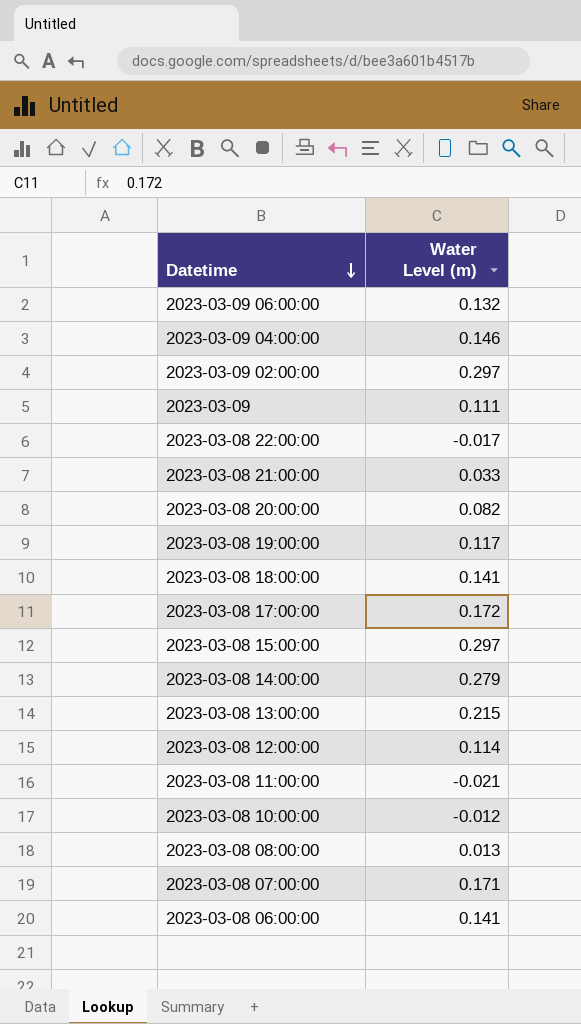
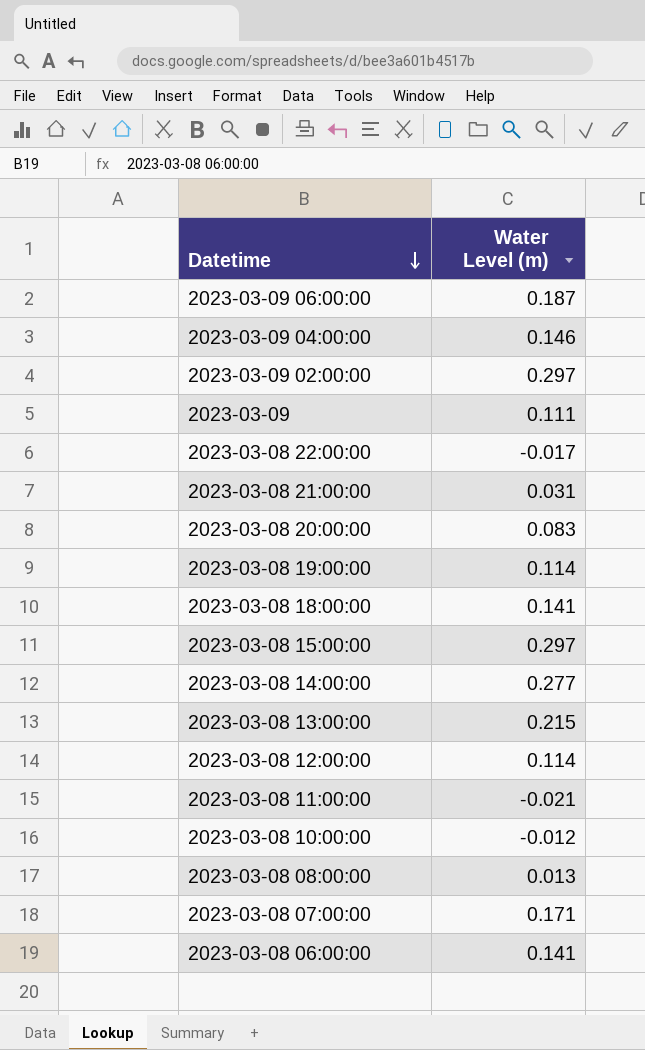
row 2023-03-08 17:00:00: 0.172 -> none
2023-03-09 06:00:00 | Water Level (m): 0.132 -> 0.187
2023-03-08 21:00:00 | Water Level (m): 0.033 -> 0.031
2023-03-08 20:00:00 | Water Level (m): 0.082 -> 0.083
2023-03-08 19:00:00 | Water Level (m): 0.117 -> 0.114
2023-03-08 14:00:00 | Water Level (m): 0.279 -> 0.277

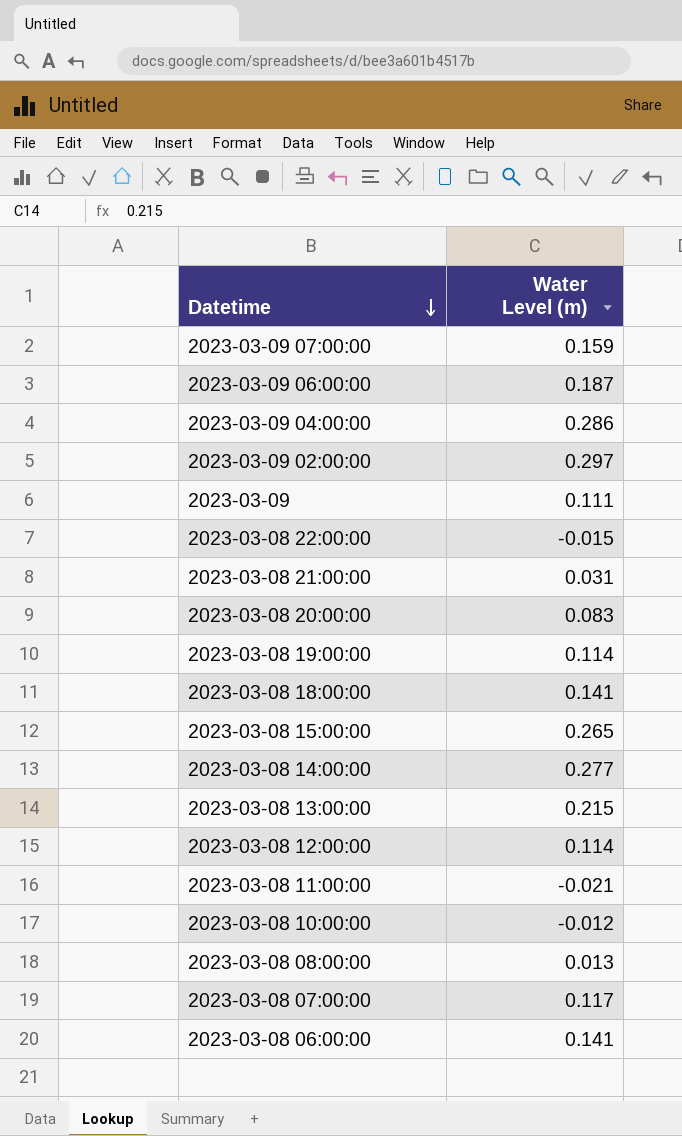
row 2023-03-09 07:00:00: none -> 0.159
2023-03-09 04:00:00 | Water Level (m): 0.146 -> 0.286
2023-03-08 22:00:00 | Water Level (m): -0.017 -> -0.015
2023-03-08 15:00:00 | Water Level (m): 0.297 -> 0.265
2023-03-08 07:00:00 | Water Level (m): 0.171 -> 0.117

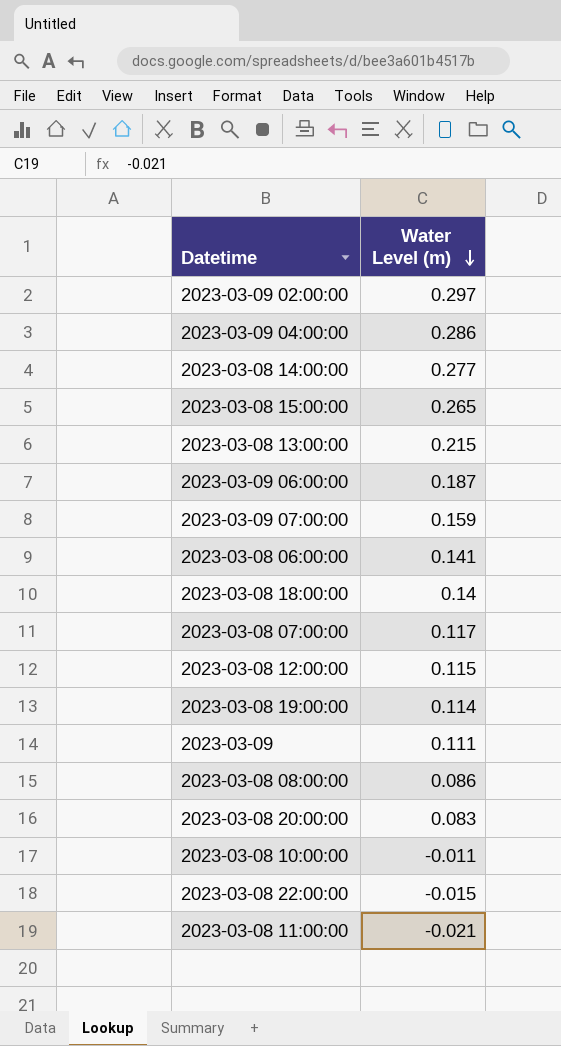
row order: Datetime descending -> Water Level (m) descending
row 2023-03-08 21:00:00: 0.031 -> none
2023-03-08 18:00:00 | Water Level (m): 0.141 -> 0.14
2023-03-08 12:00:00 | Water Level (m): 0.114 -> 0.115
2023-03-08 08:00:00 | Water Level (m): 0.013 -> 0.086
2023-03-08 10:00:00 | Water Level (m): -0.012 -> -0.011

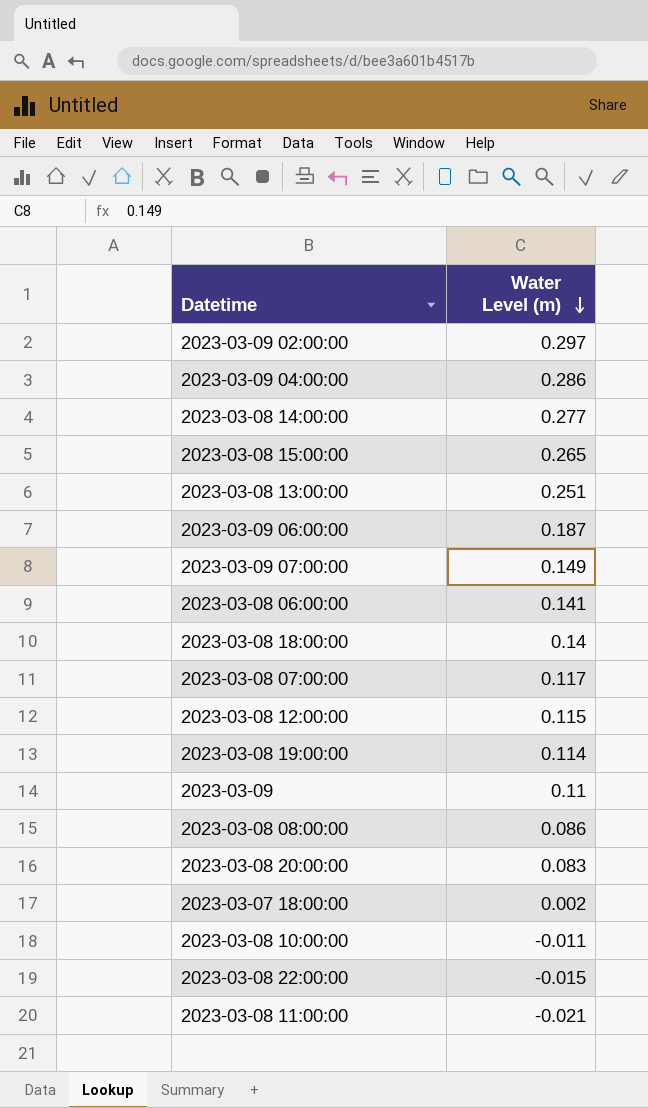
2023-03-08 13:00:00 | Water Level (m): 0.215 -> 0.251
2023-03-09 07:00:00 | Water Level (m): 0.159 -> 0.149
2023-03-09 | Water Level (m): 0.111 -> 0.11
row 2023-03-07 18:00:00: none -> 0.002

